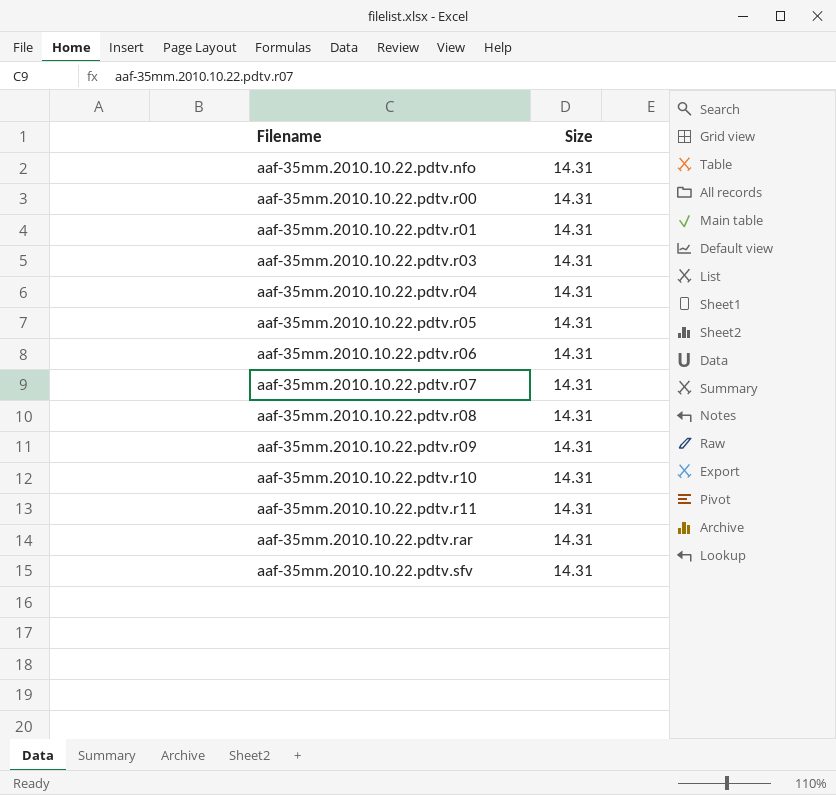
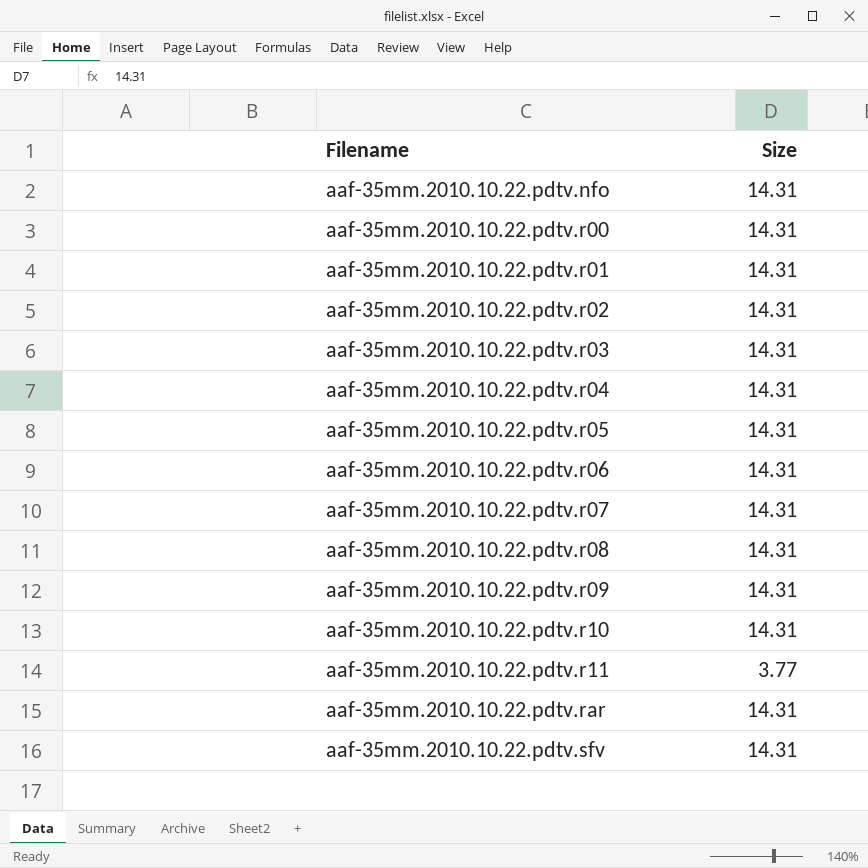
row aaf-35mm.2010.10.22.pdtv.r02: none -> 14.31
aaf-35mm.2010.10.22.pdtv.r11 | Size: 14.31 -> 3.77

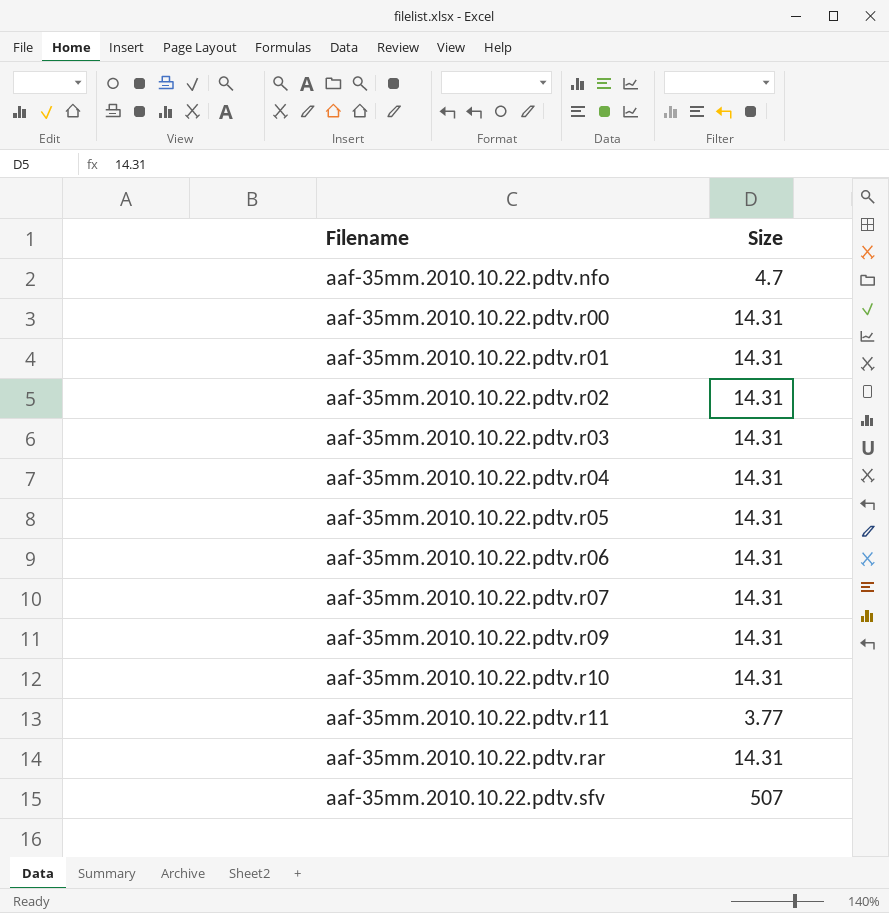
row aaf-35mm.2010.10.22.pdtv.r08: 14.31 -> none
aaf-35mm.2010.10.22.pdtv.nfo | Size: 14.31 -> 4.7
aaf-35mm.2010.10.22.pdtv.sfv | Size: 14.31 -> 507

